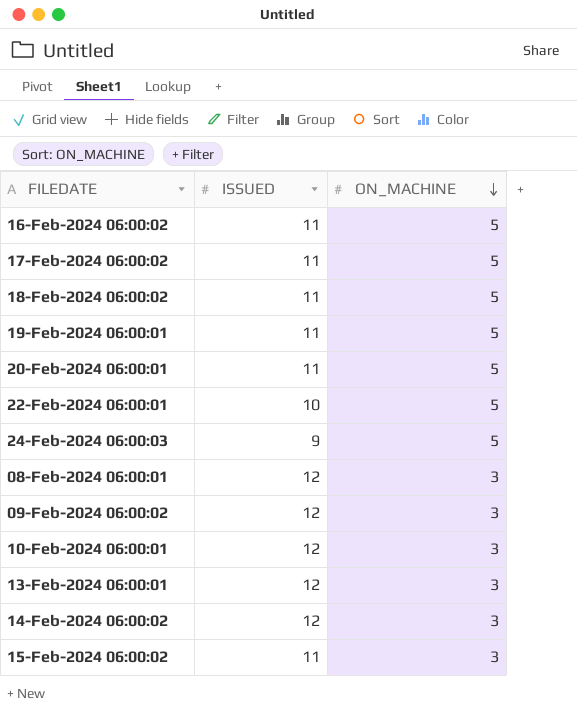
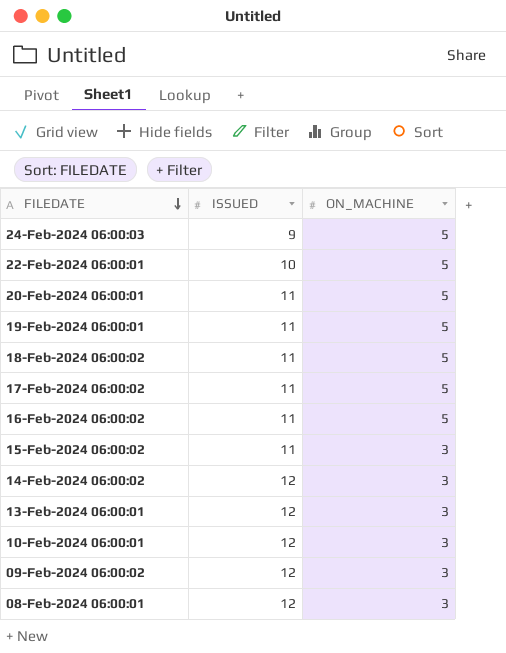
row order: ON_MACHINE descending -> FILEDATE descending

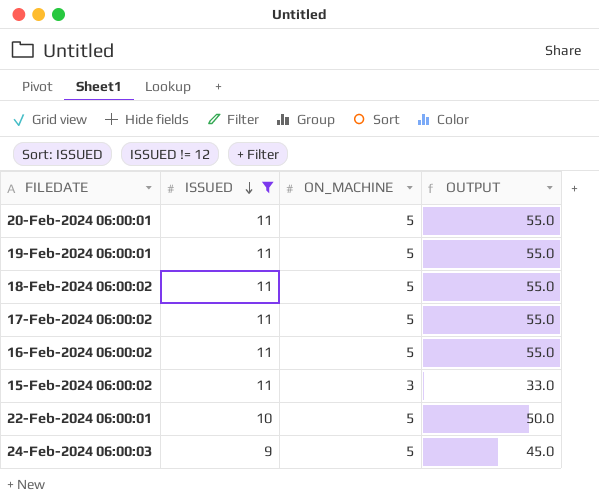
filter: none -> ISSUED != 12
row order: FILEDATE descending -> ISSUED descending
column OUTPUT | formula: none -> [ISSUED] * [ON_MACHINE]

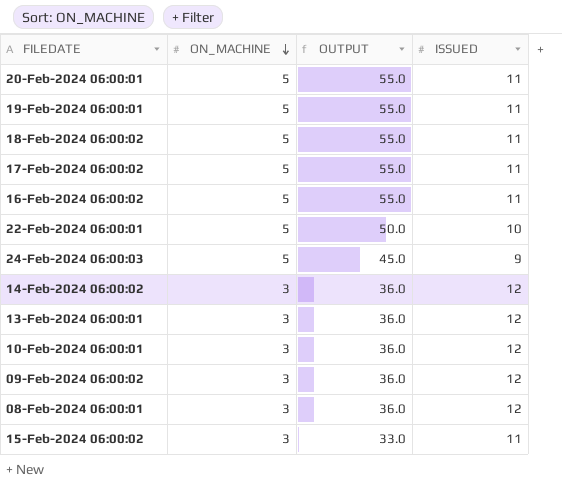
filter: ISSUED != 12 -> none
row order: ISSUED descending -> ON_MACHINE descending
column ISSUED | position: 2 -> 4

